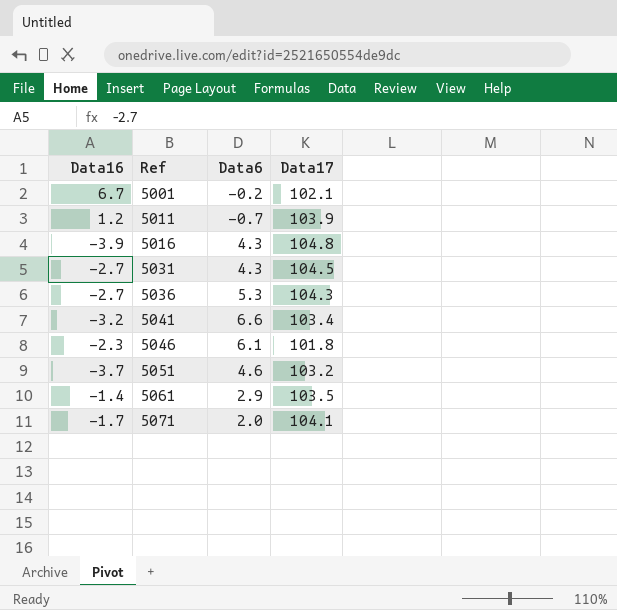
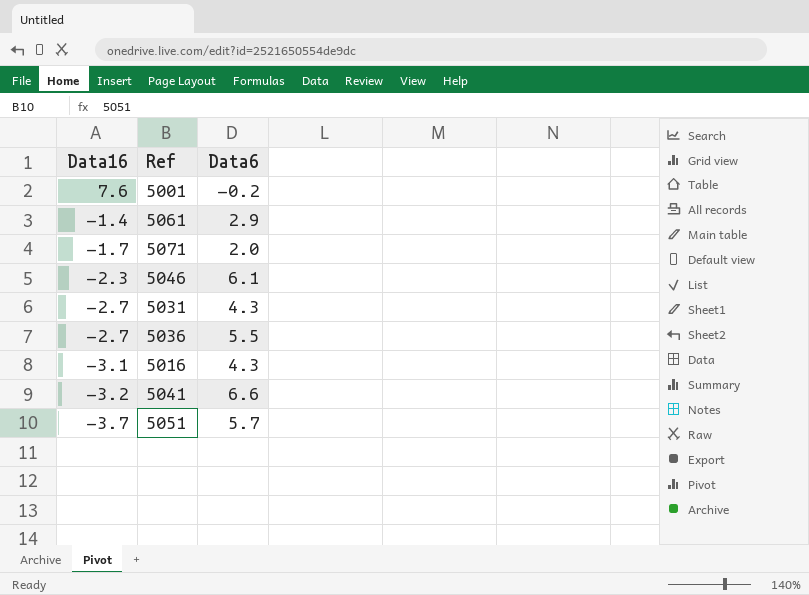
row order: Ref ascending -> Data16 descending
column Data17 | position: 4 -> none
row 5011: 1.2 | -0.7 | 103.9 -> none
5001 | Data16: 6.7 -> 7.6
5036 | Data6: 5.3 -> 5.5
5016 | Data16: -3.9 -> -3.1
5051 | Data6: 4.6 -> 5.7

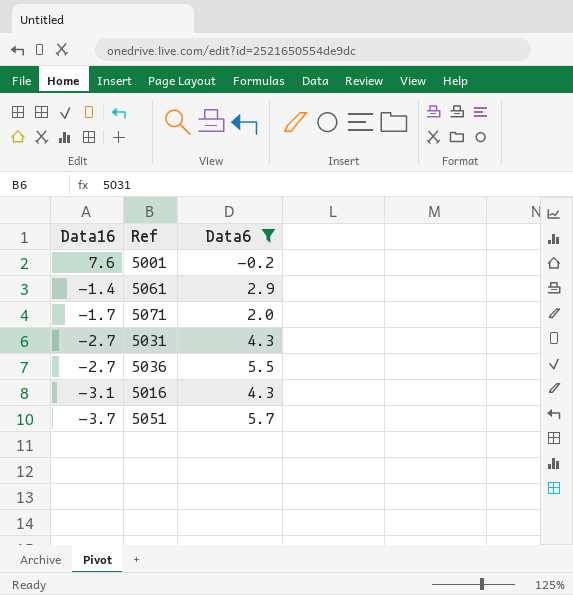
filter: none -> Data6 <= 5.7

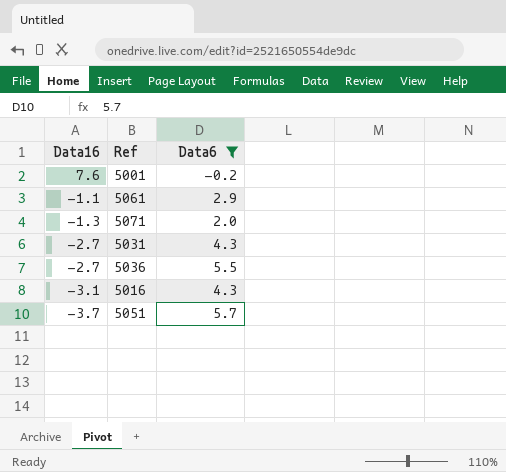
5061 | Data16: -1.4 -> -1.1
5071 | Data16: -1.7 -> -1.3

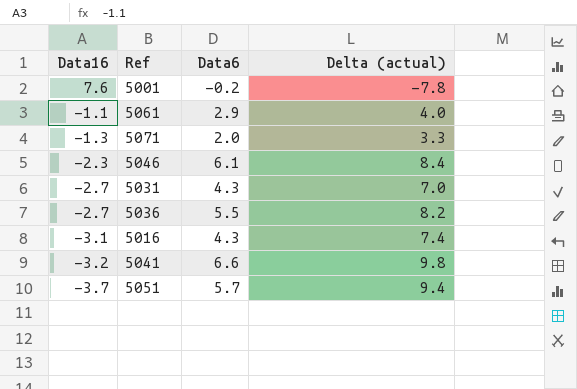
filter: Data6 <= 5.7 -> none
column Delta (actual) | formula: none -> [Data6] - [Data16]

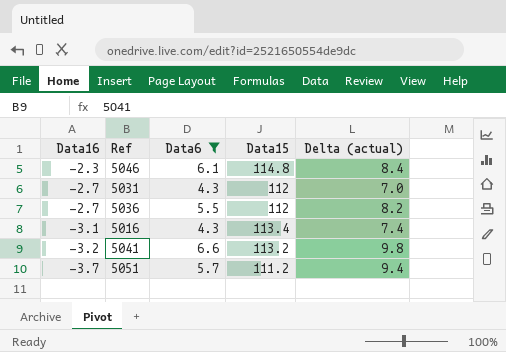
filter: none -> Data6 >= 4.3
column Data15 | position: none -> 4

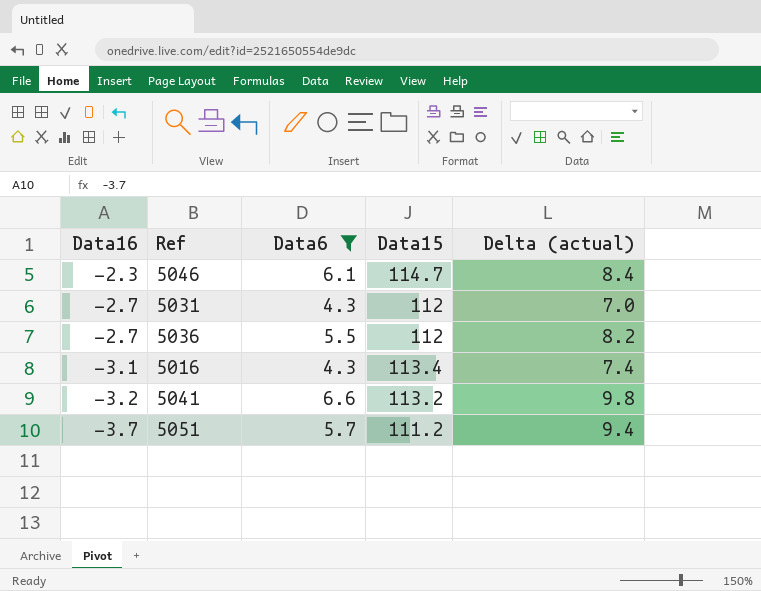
5046 | Data15: 114.8 -> 114.7

